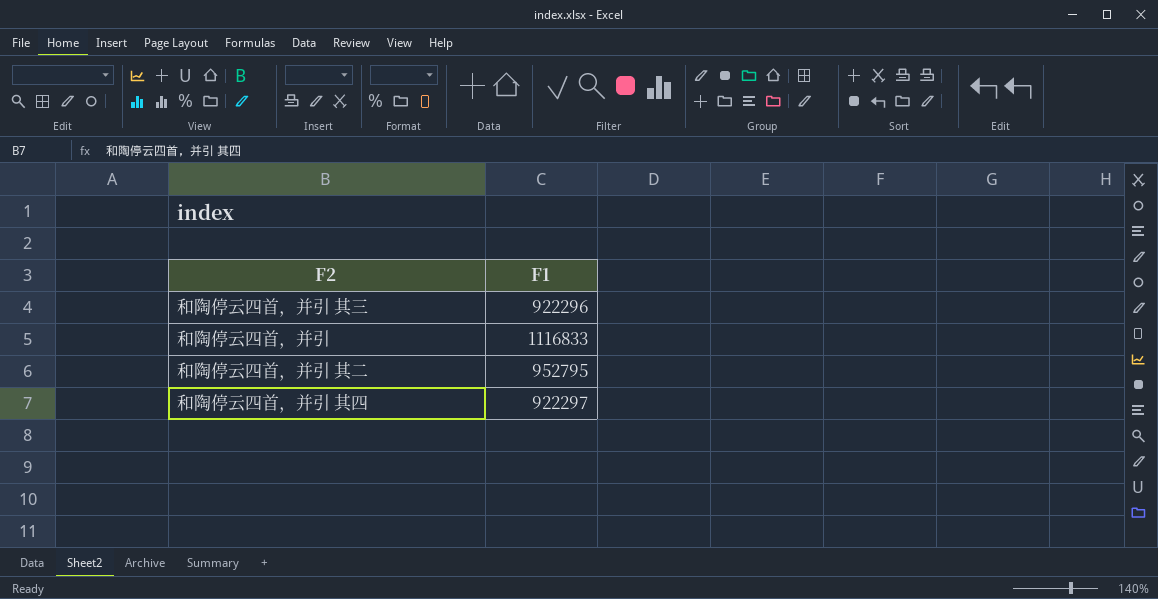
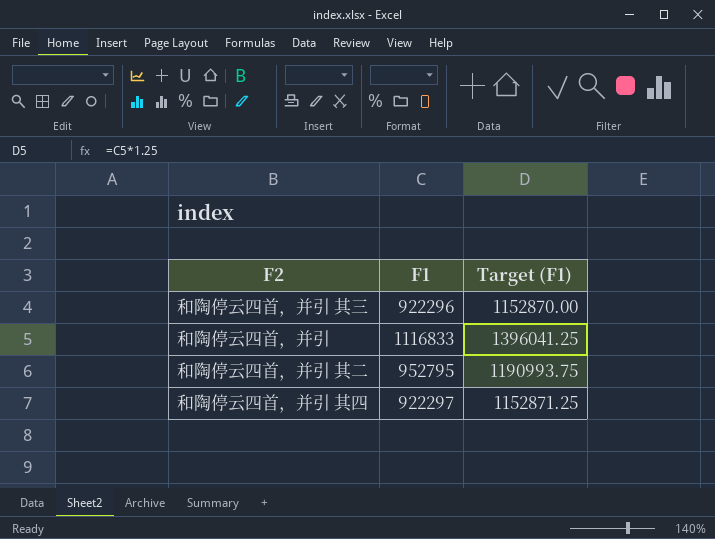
column Target (F1) | formula: none -> [F1] * 1.25

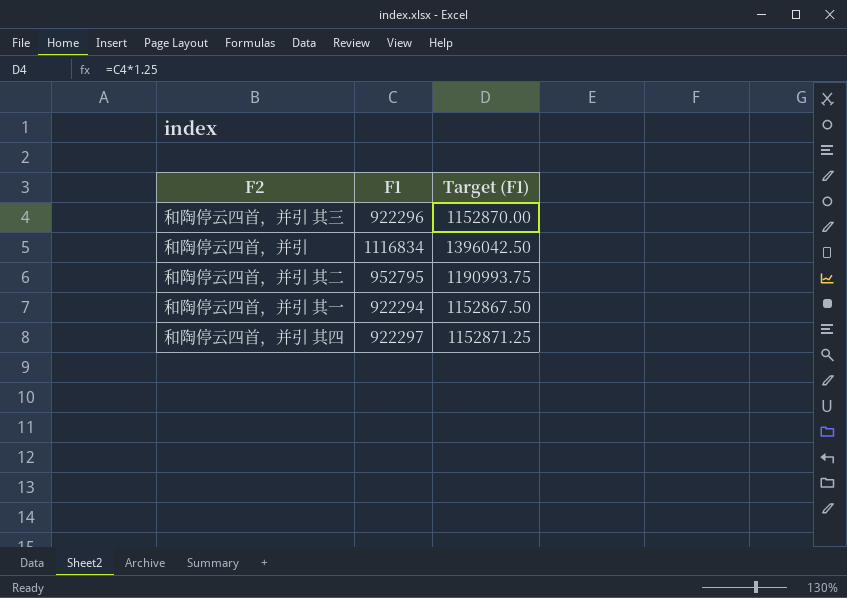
和陶停云四首，并引 | F1: 1116833 -> 1116834
和陶停云四首，并引 | Target (F1): 1396041.25 -> 1396042.50
row 和陶停云四首，并引 其一: none -> 922294 | 1152867.50

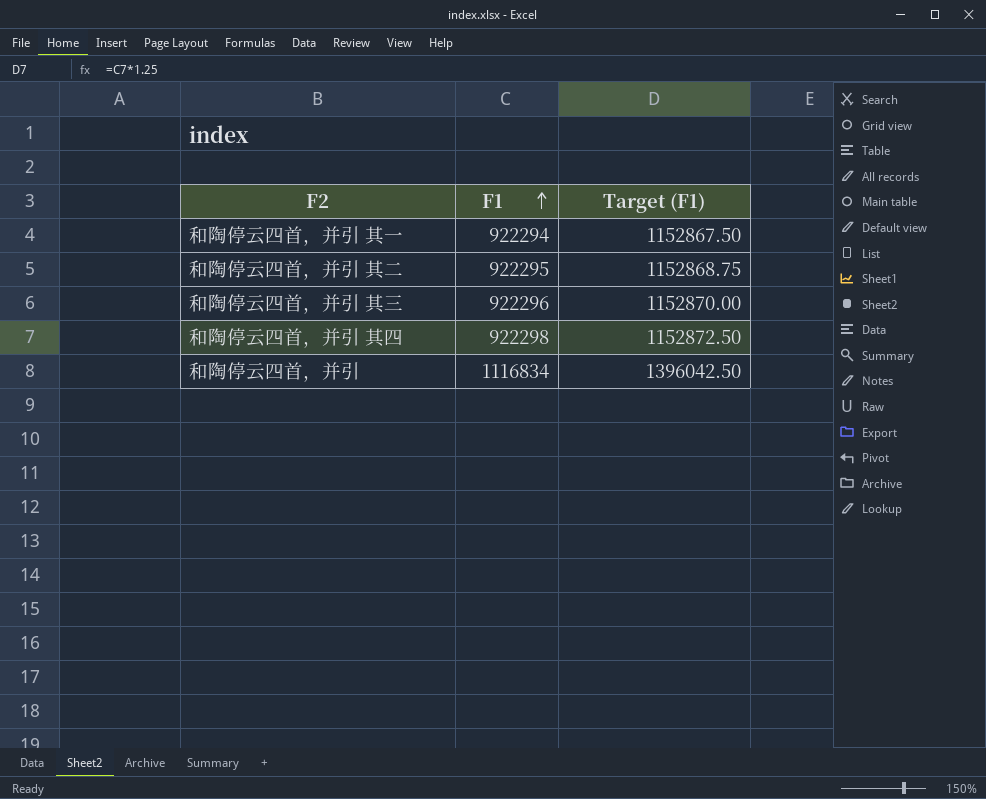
row order: none -> F1 ascending
和陶停云四首，并引 其二 | F1: 952795 -> 922295
和陶停云四首，并引 其二 | Target (F1): 1190993.75 -> 1152868.75
和陶停云四首，并引 其四 | F1: 922297 -> 922298
和陶停云四首，并引 其四 | Target (F1): 1152871.25 -> 1152872.50

